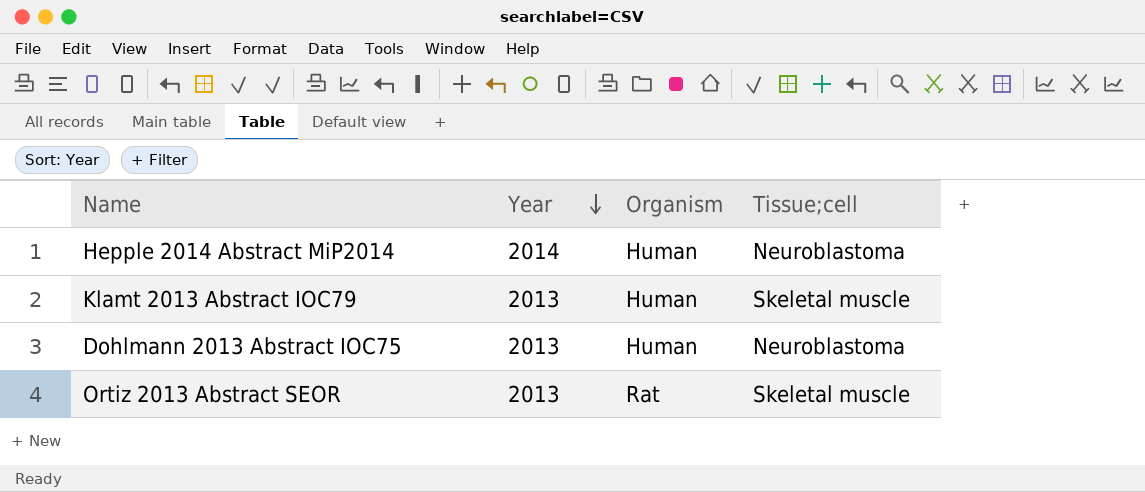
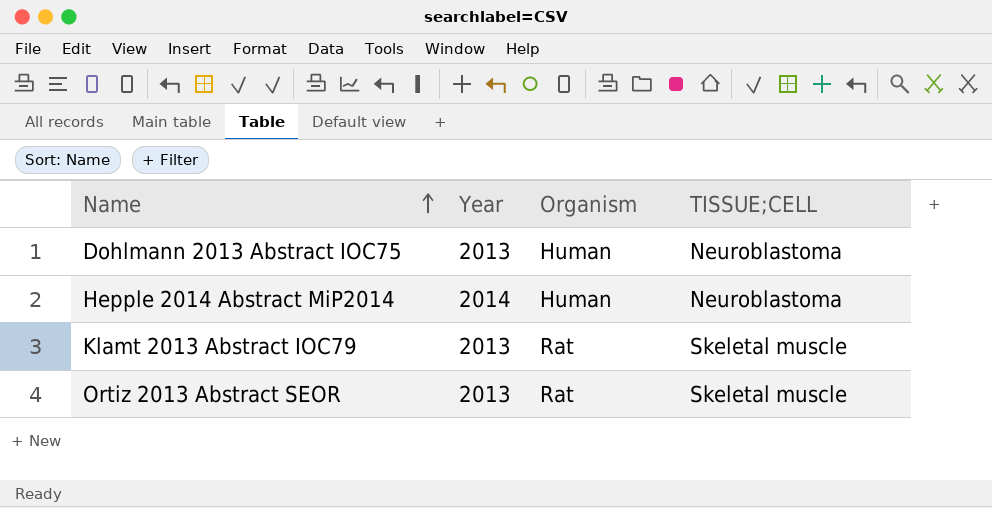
row order: Year descending -> Name ascending
column name: Tissue;cell -> TISSUE;CELL
Klamt 2013 Abstract IOC79 | Organism: Human -> Rat

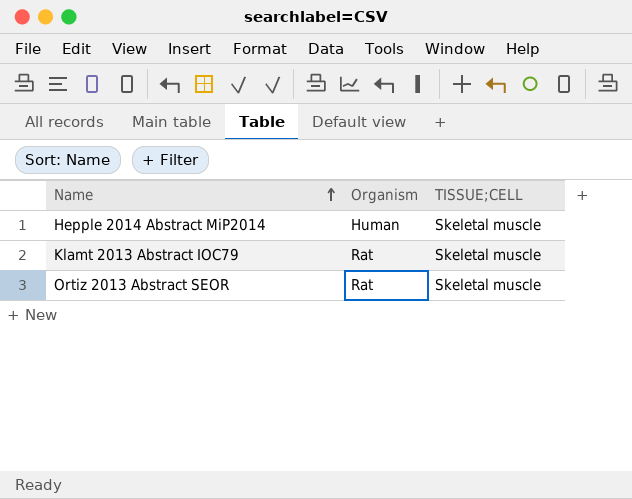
column Year | position: 2 -> none
row Dohlmann 2013 Abstract IOC75: 2013 | Human | Neuroblastoma -> none
Hepple 2014 Abstract MiP2014 | TISSUE;CELL: Neuroblastoma -> Skeletal muscle

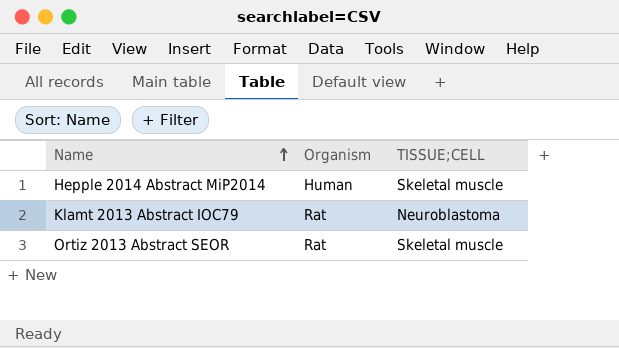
Klamt 2013 Abstract IOC79 | TISSUE;CELL: Skeletal muscle -> Neuroblastoma

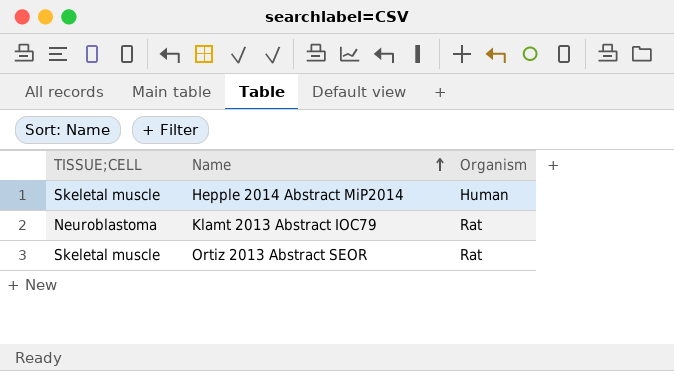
column TISSUE;CELL | position: 3 -> 1

